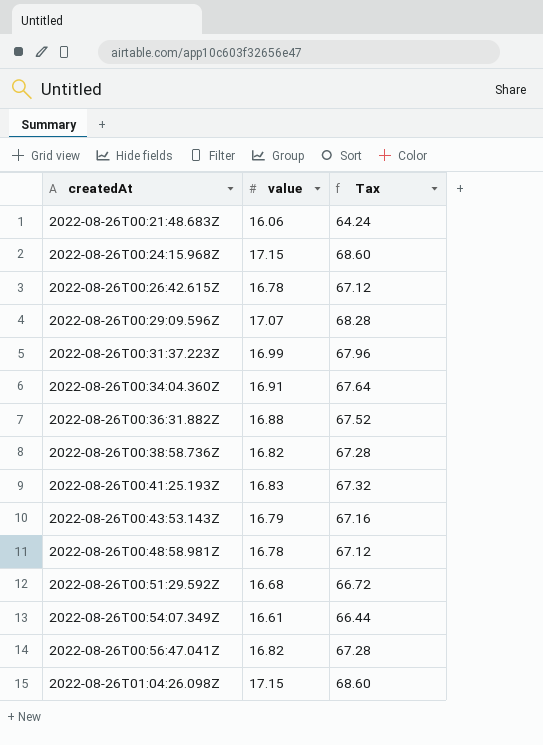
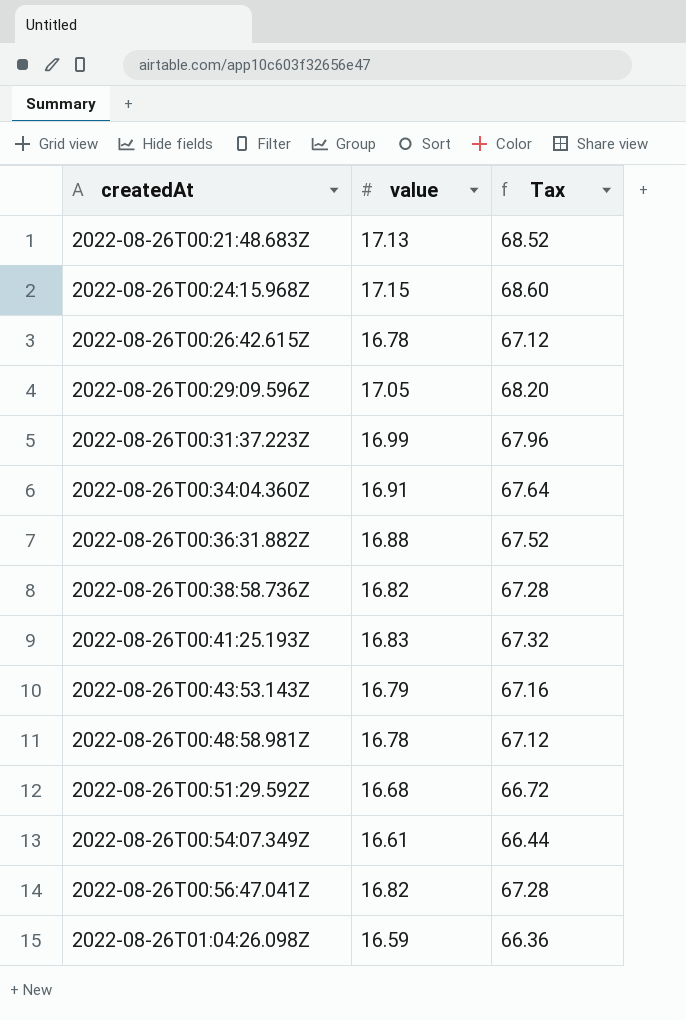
2022-08-26T00:21:48.683Z | value: 16.06 -> 17.13
2022-08-26T00:21:48.683Z | Tax: 64.24 -> 68.52
2022-08-26T00:29:09.596Z | value: 17.07 -> 17.05
2022-08-26T00:29:09.596Z | Tax: 68.28 -> 68.20
2022-08-26T01:04:26.098Z | value: 17.15 -> 16.59
2022-08-26T01:04:26.098Z | Tax: 68.60 -> 66.36

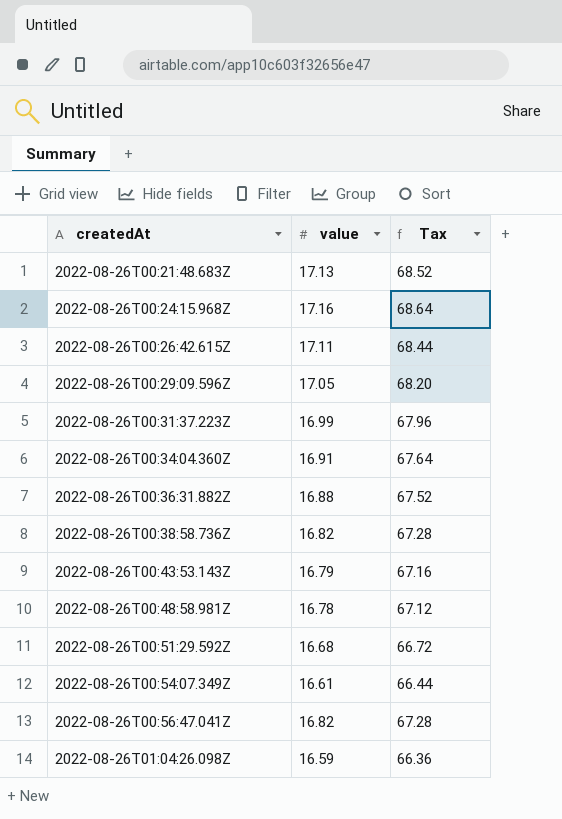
row 2022-08-26T00:41:25.193Z: 16.83 | 67.32 -> none
2022-08-26T00:24:15.968Z | value: 17.15 -> 17.16
2022-08-26T00:24:15.968Z | Tax: 68.60 -> 68.64
2022-08-26T00:26:42.615Z | value: 16.78 -> 17.11
2022-08-26T00:26:42.615Z | Tax: 67.12 -> 68.44

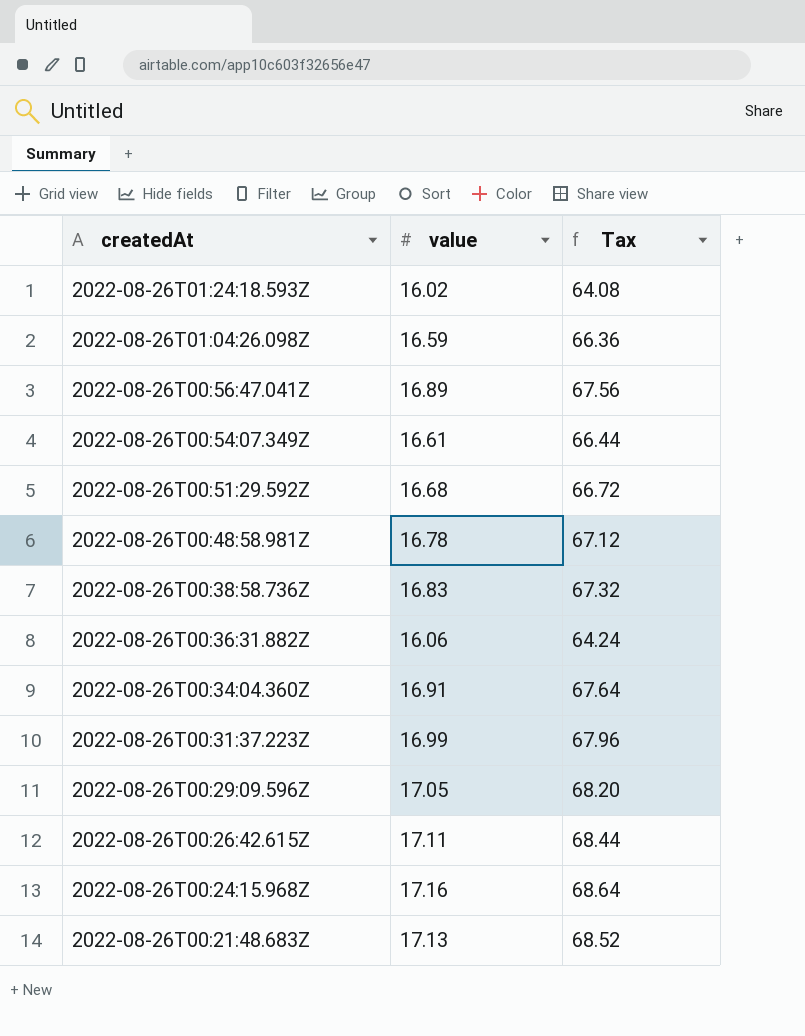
row order: createdAt ascending -> createdAt descending
row 2022-08-26T00:43:53.143Z: 16.79 | 67.16 -> none
row 2022-08-26T01:24:18.593Z: none -> 16.02 | 64.08
2022-08-26T00:56:47.041Z | value: 16.82 -> 16.89
2022-08-26T00:56:47.041Z | Tax: 67.28 -> 67.56
2022-08-26T00:38:58.736Z | value: 16.82 -> 16.83
2022-08-26T00:38:58.736Z | Tax: 67.28 -> 67.32
2022-08-26T00:36:31.882Z | value: 16.88 -> 16.06
2022-08-26T00:36:31.882Z | Tax: 67.52 -> 64.24

